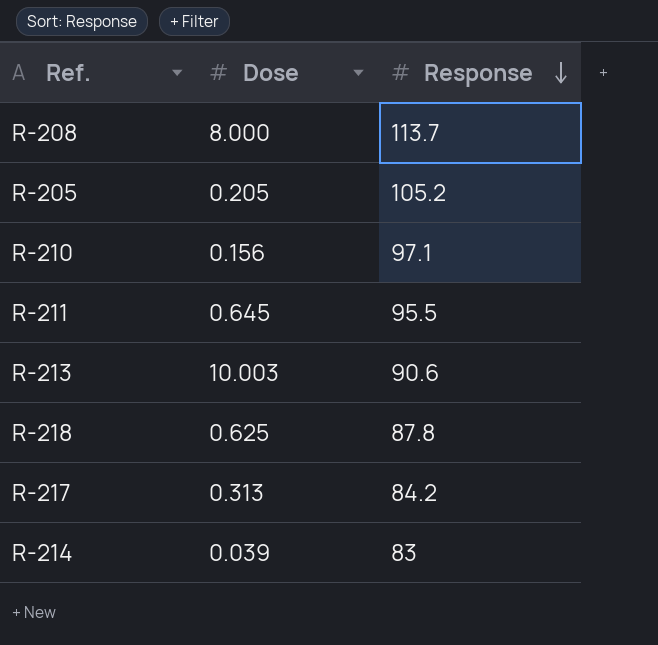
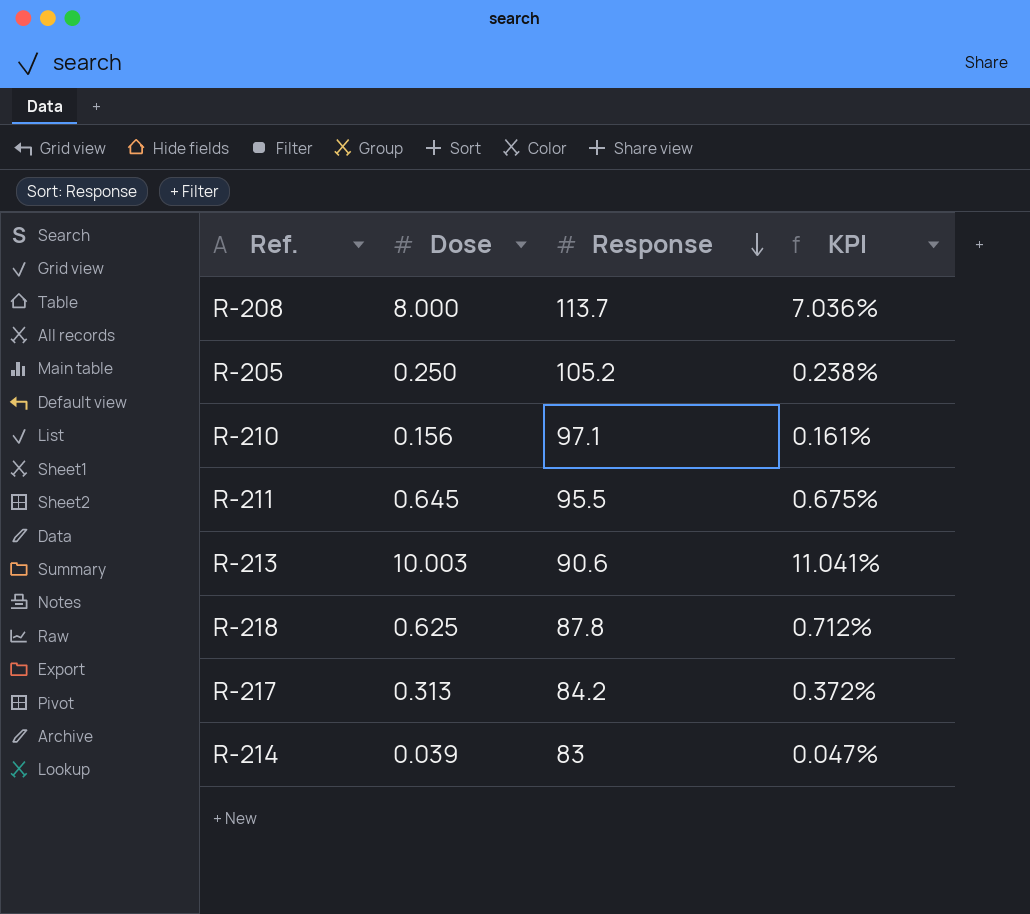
column KPI | formula: none -> [Dose] / [Response]
R-205 | Dose: 0.205 -> 0.250

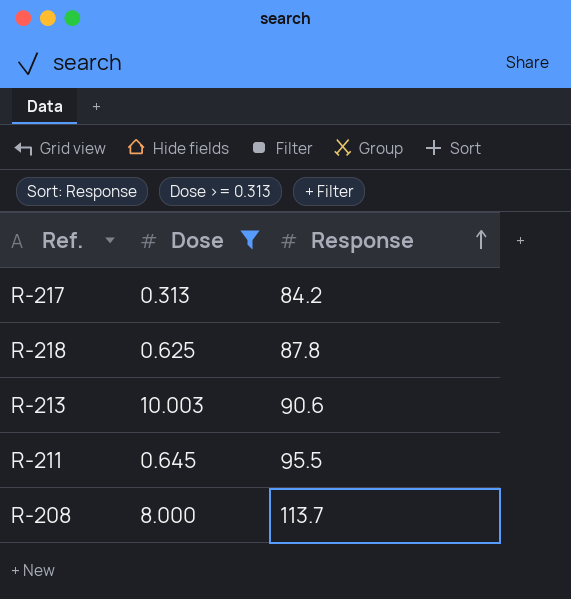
filter: none -> Dose >= 0.313
row order: Response descending -> Response ascending
column KPI | formula: [Dose] / [Response] -> none

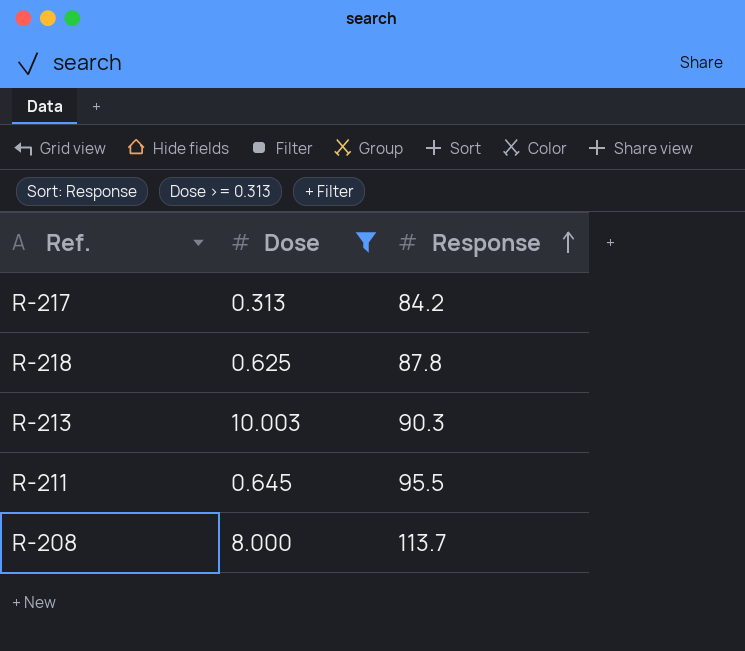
R-213 | Response: 90.6 -> 90.3

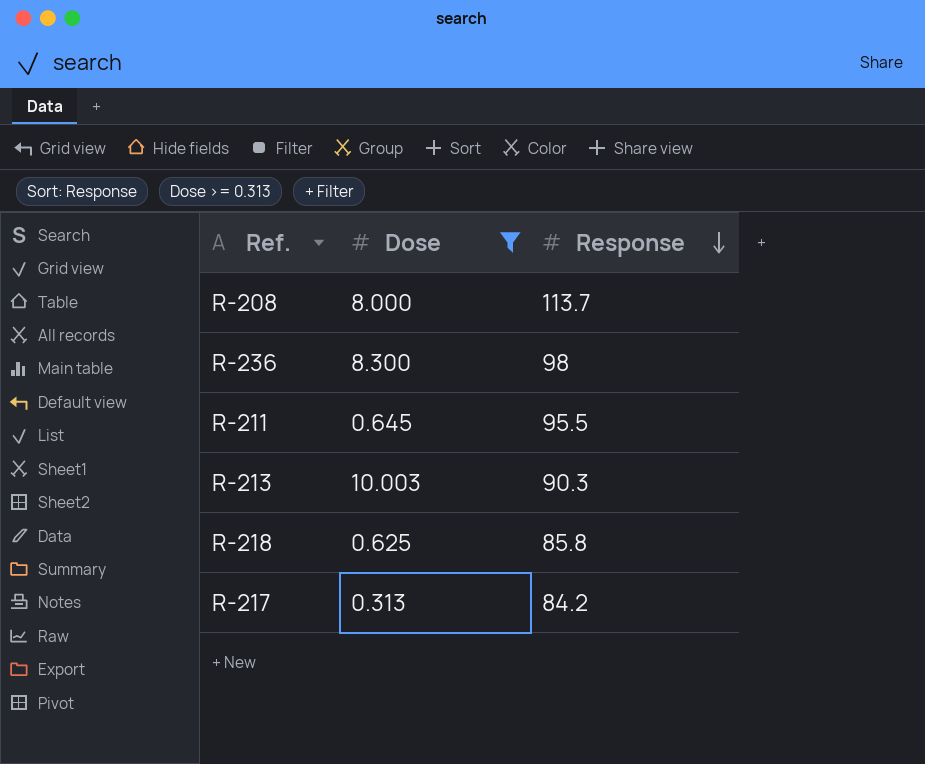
row order: Response ascending -> Response descending
row R-236: none -> 8.300 | 98
R-218 | Response: 87.8 -> 85.8

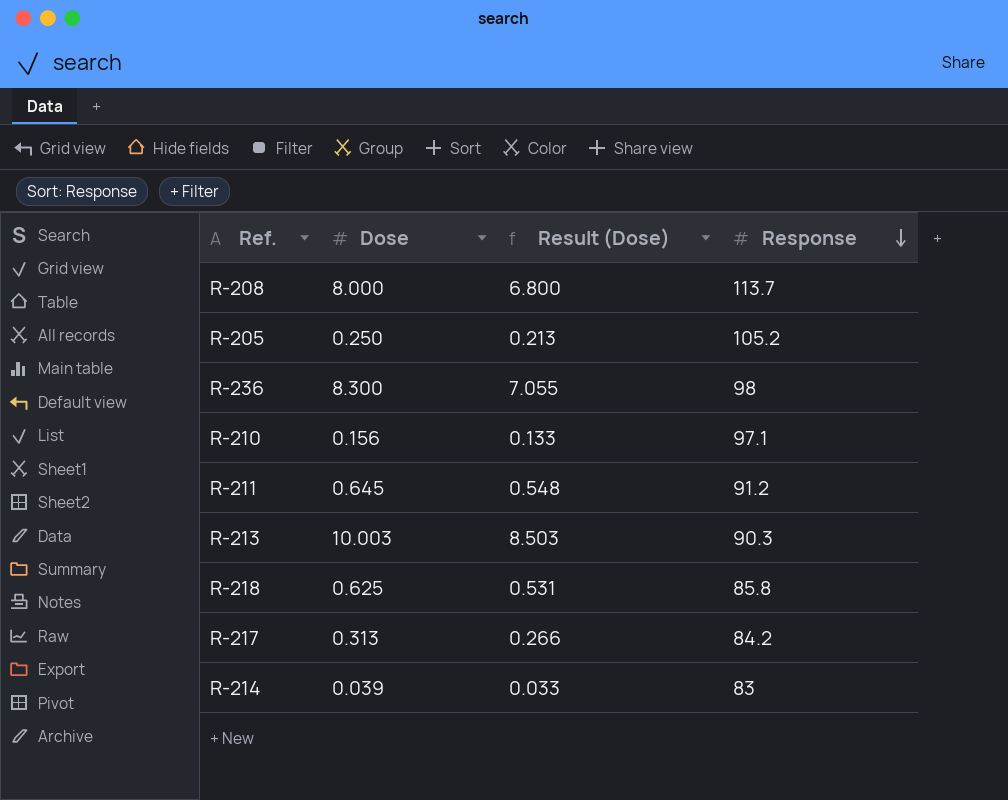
filter: Dose >= 0.313 -> none
column Result (Dose) | formula: none -> [Dose] * 0.85
R-211 | Response: 95.5 -> 91.2

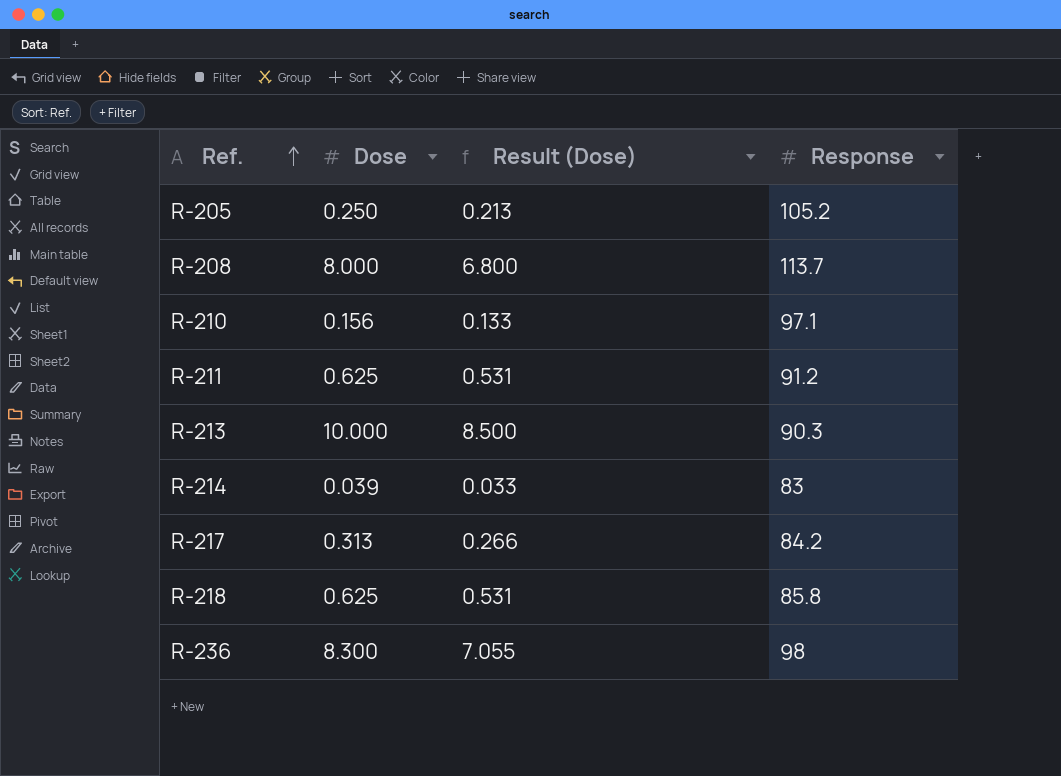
row order: Response descending -> Ref. ascending
R-211 | Dose: 0.645 -> 0.625
R-211 | Result (Dose): 0.548 -> 0.531
R-213 | Dose: 10.003 -> 10.000
R-213 | Result (Dose): 8.503 -> 8.500

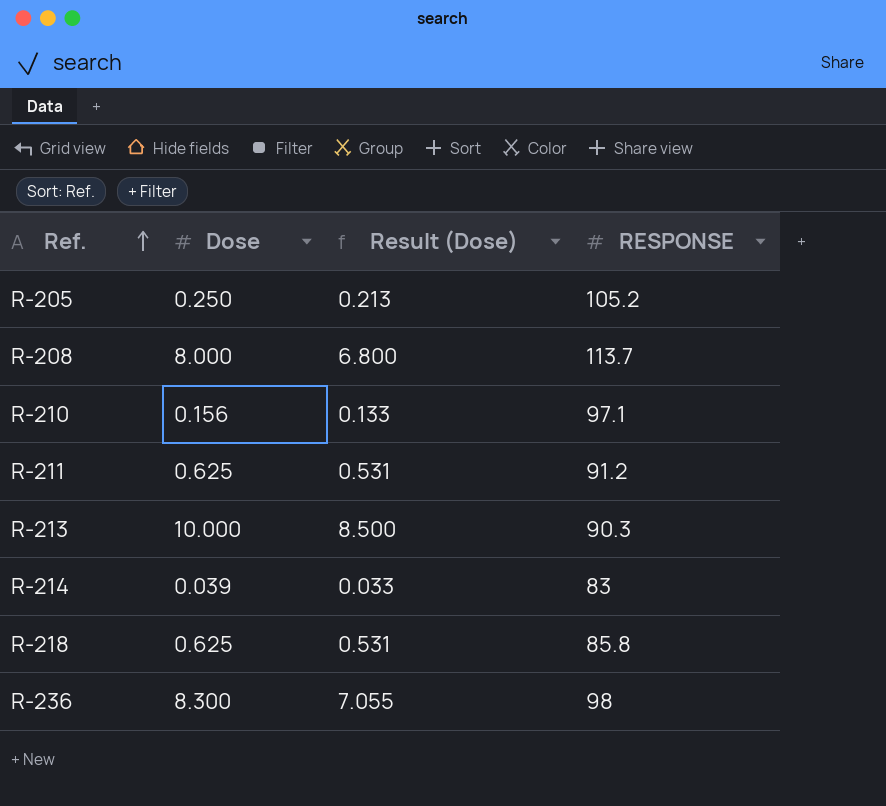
column name: Response -> RESPONSE
row R-217: 0.313 | 0.266 | 84.2 -> none

